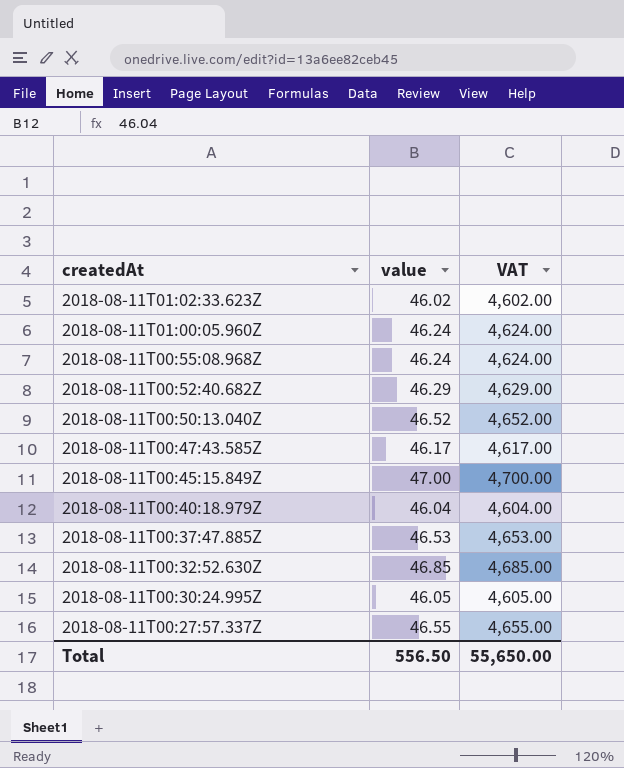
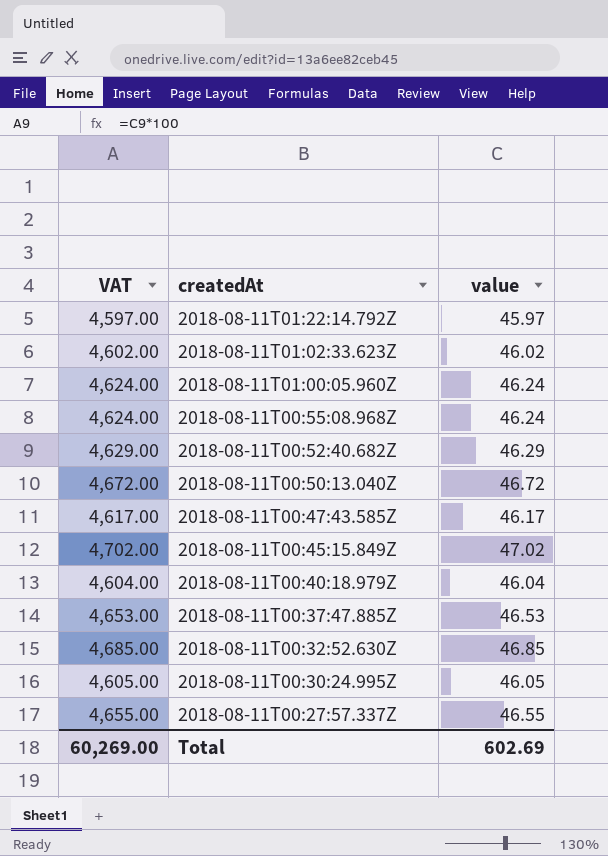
column VAT | position: 3 -> 1
row 2018-08-11T01:22:14.792Z: none -> 4,597.00 | 45.97
2018-08-11T00:50:13.040Z | VAT: 4,652.00 -> 4,672.00
2018-08-11T00:50:13.040Z | value: 46.52 -> 46.72
2018-08-11T00:45:15.849Z | VAT: 4,700.00 -> 4,702.00
2018-08-11T00:45:15.849Z | value: 47.00 -> 47.02
Total | VAT: 55,650.00 -> 60,269.00
Total | value: 556.50 -> 602.69

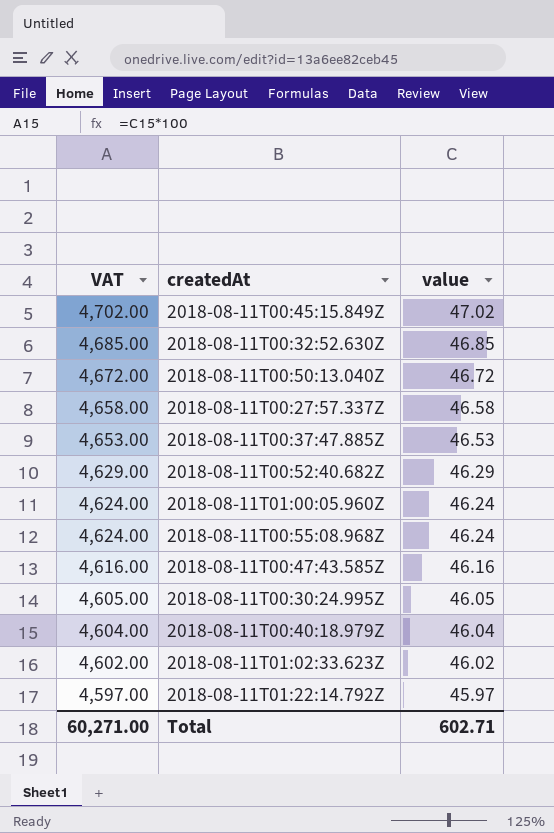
row order: createdAt descending -> VAT descending
2018-08-11T00:27:57.337Z | VAT: 4,655.00 -> 4,658.00
2018-08-11T00:27:57.337Z | value: 46.55 -> 46.58
2018-08-11T00:47:43.585Z | VAT: 4,617.00 -> 4,616.00
2018-08-11T00:47:43.585Z | value: 46.17 -> 46.16
Total | VAT: 60,269.00 -> 60,271.00
Total | value: 602.69 -> 602.71

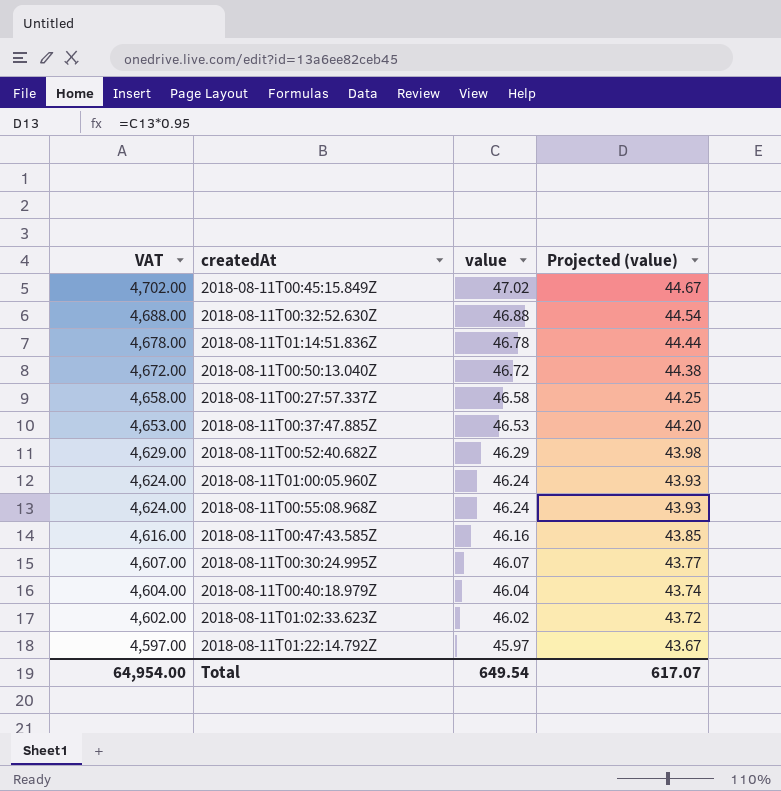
column Projected (value) | formula: none -> [value] * 0.95
2018-08-11T00:32:52.630Z | VAT: 4,685.00 -> 4,688.00
2018-08-11T00:32:52.630Z | value: 46.85 -> 46.88
row 2018-08-11T01:14:51.836Z: none -> 4,678.00 | 46.78 | 44.44
2018-08-11T00:30:24.995Z | VAT: 4,605.00 -> 4,607.00
2018-08-11T00:30:24.995Z | value: 46.05 -> 46.07
Total | VAT: 60,271.00 -> 64,954.00
Total | value: 602.71 -> 649.54

